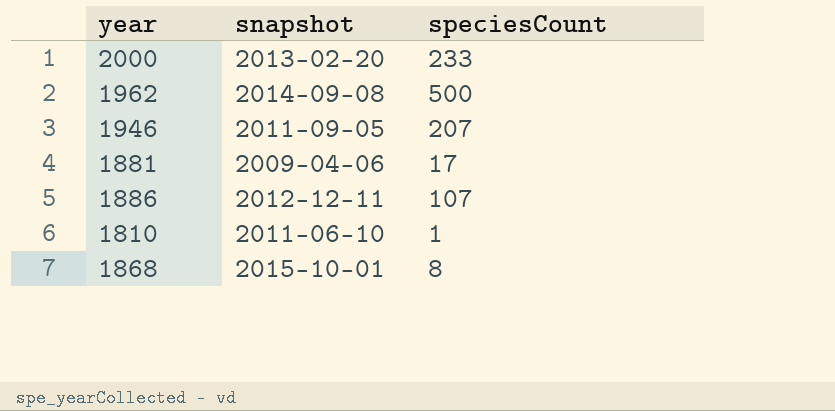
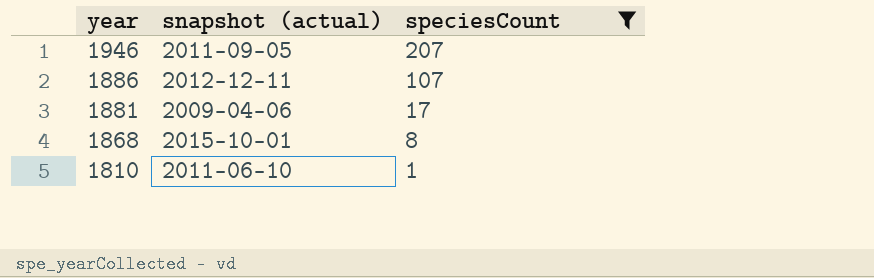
filter: none -> speciesCount <= 207
row order: none -> year descending
column name: snapshot -> snapshot (actual)

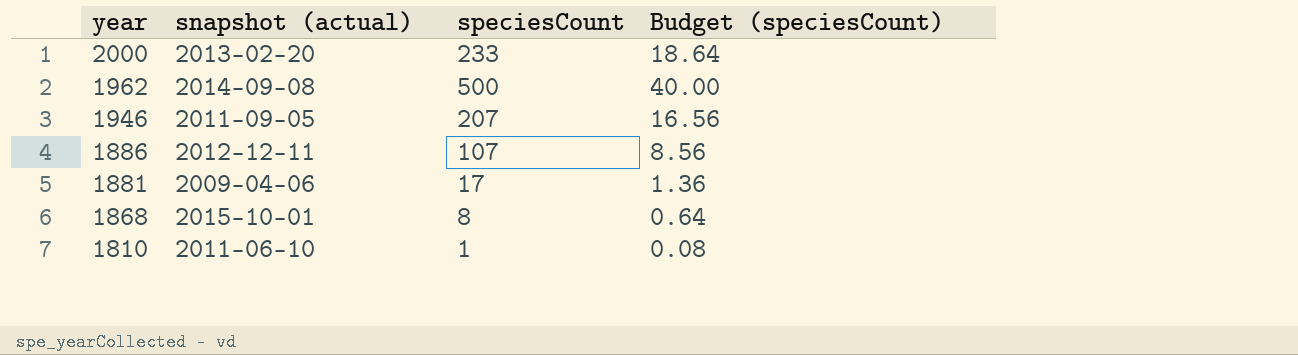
filter: speciesCount <= 207 -> none
column Budget (speciesCount) | formula: none -> [speciesCount] * 0.08

